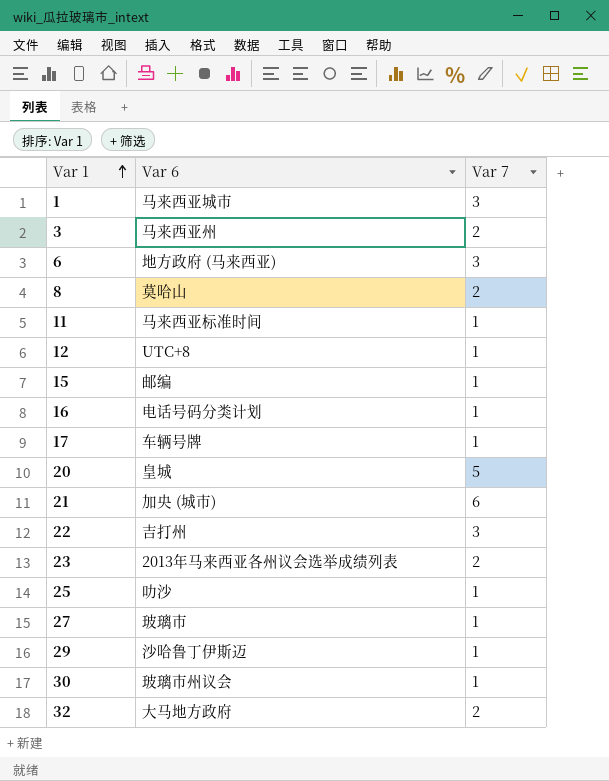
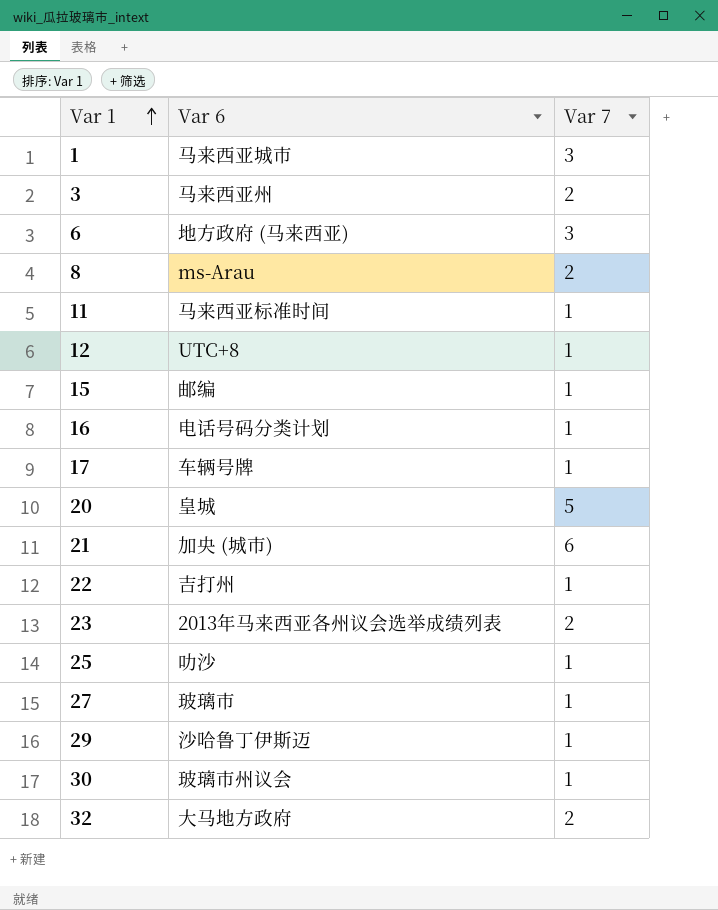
8 | Var 6: 莫哈山 -> ms-Arau
22 | Var 7: 3 -> 1

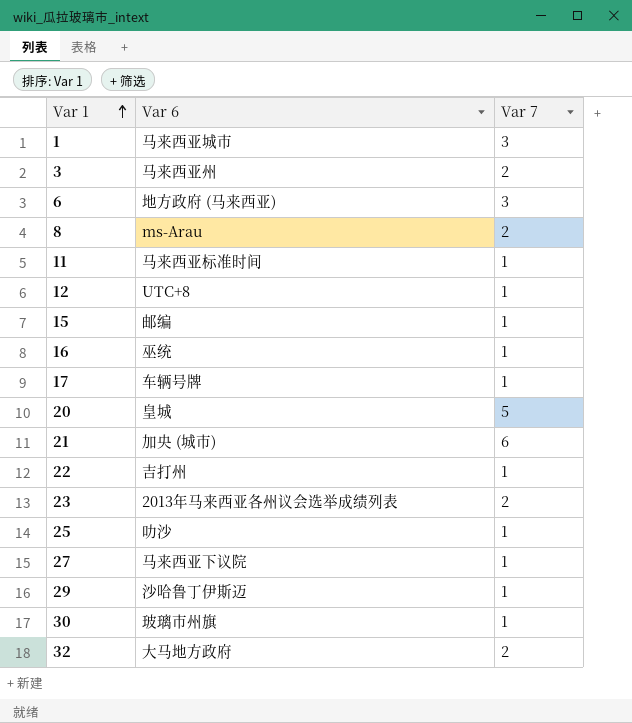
16 | Var 6: 电话号码分类计划 -> 巫统
27 | Var 6: 玻璃市 -> 马来西亚下议院
30 | Var 6: 玻璃市州议会 -> 玻璃市州旗

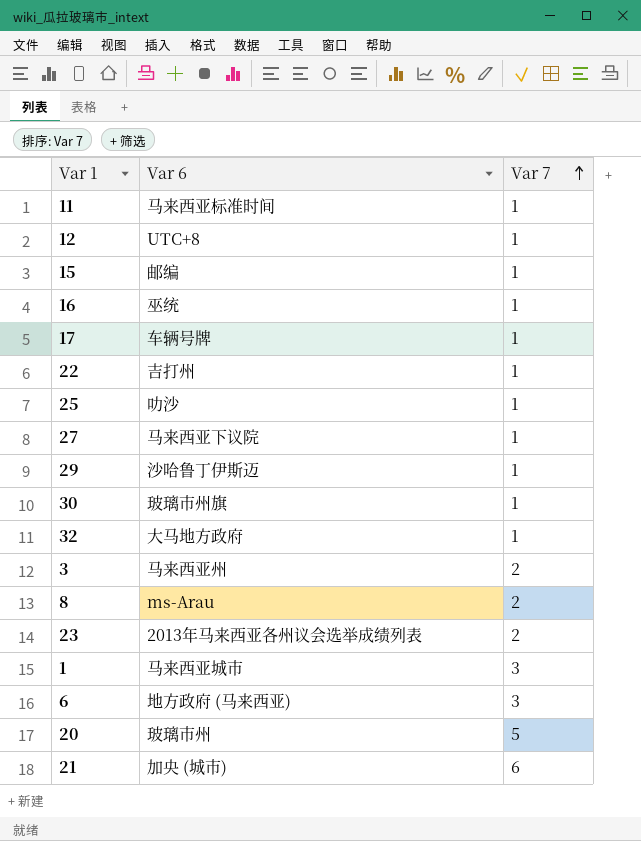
row order: Var 1 ascending -> Var 7 ascending
32 | Var 7: 2 -> 1
20 | Var 6: 皇城 -> 玻璃市州

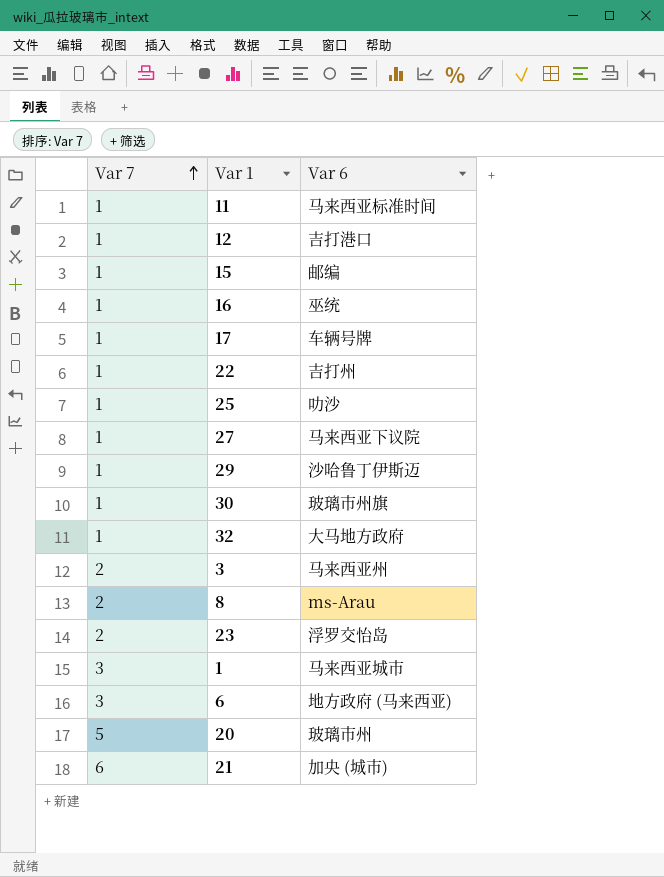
column Var 7 | position: 3 -> 1
12 | Var 6: UTC+8 -> 吉打港口
23 | Var 6: 2013年马来西亚各州议会选举成绩列表 -> 浮罗交怡岛

